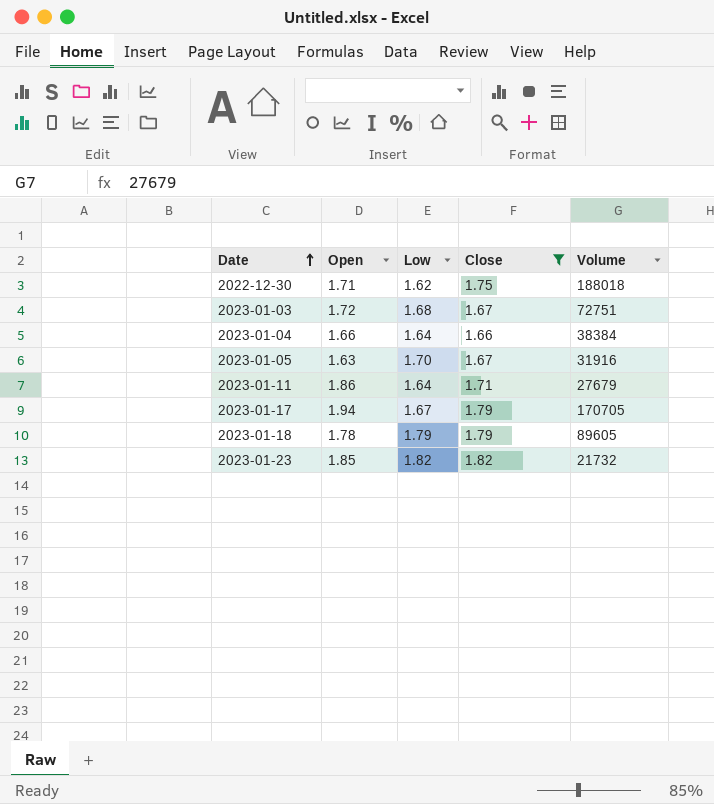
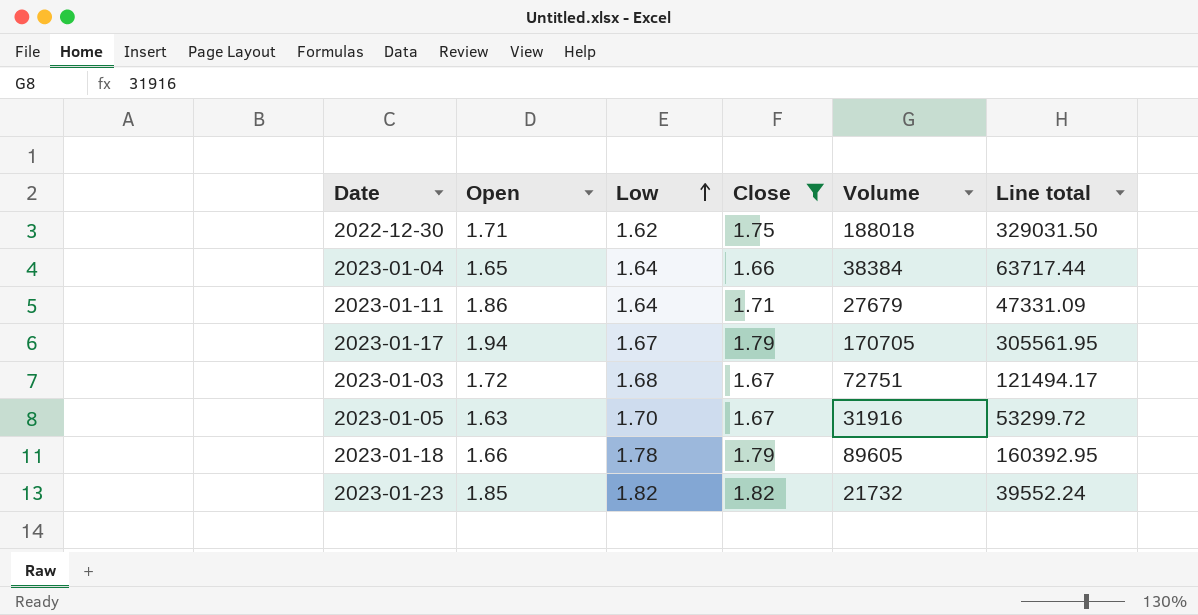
row order: Date ascending -> Low ascending
column Line total | formula: none -> [Close] * [Volume]
2023-01-04 | Open: 1.66 -> 1.65
2023-01-18 | Open: 1.78 -> 1.66
2023-01-18 | Low: 1.79 -> 1.78

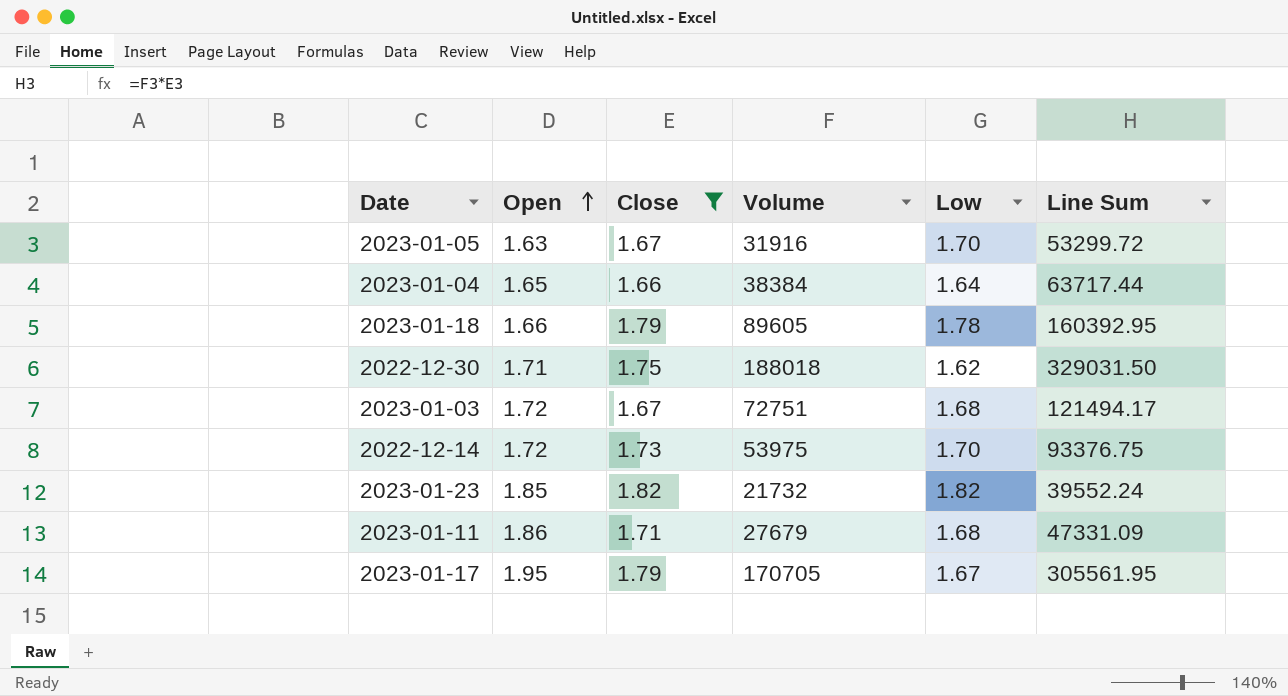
row order: Low ascending -> Open ascending
column Low | position: 3 -> 5
column name: Line total -> Line Sum
row 2022-12-14: none -> 1.72 | 1.73 | 53975 | 1.70 | 93376.75
2023-01-11 | Low: 1.64 -> 1.68
2023-01-17 | Open: 1.94 -> 1.95

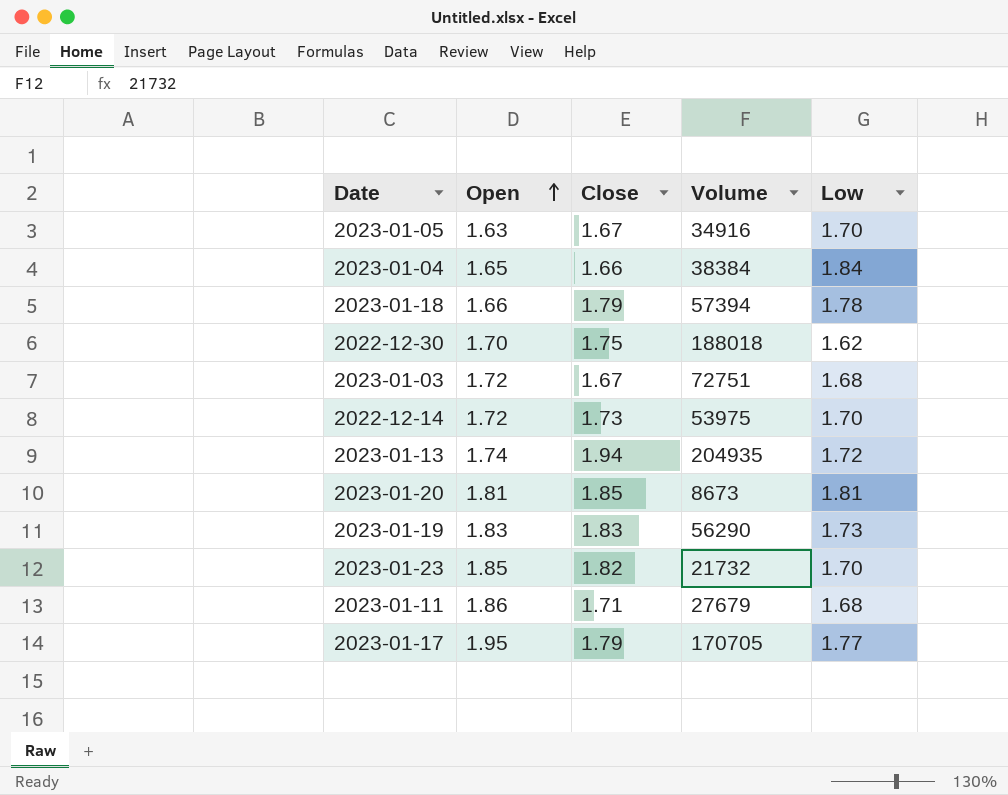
filter: Close <= 1.82 -> none
column Line Sum | formula: [Close] * [Volume] -> none
2023-01-05 | Volume: 31916 -> 34916
2023-01-04 | Low: 1.64 -> 1.84
2023-01-18 | Volume: 89605 -> 57394
2022-12-30 | Open: 1.71 -> 1.70
2023-01-23 | Low: 1.82 -> 1.70
2023-01-17 | Low: 1.67 -> 1.77

